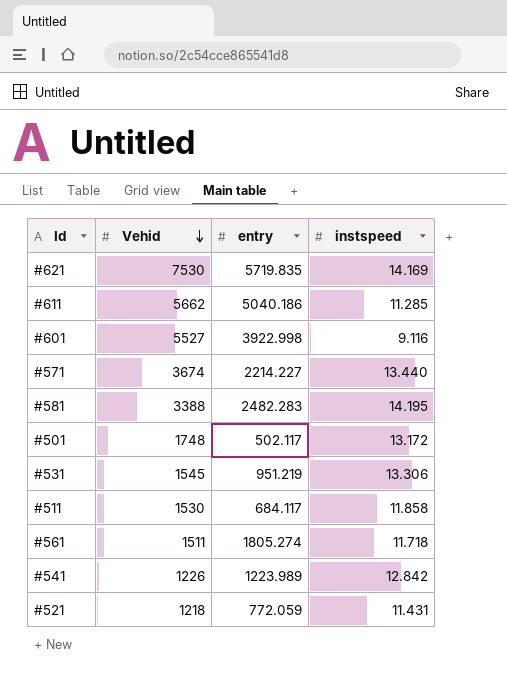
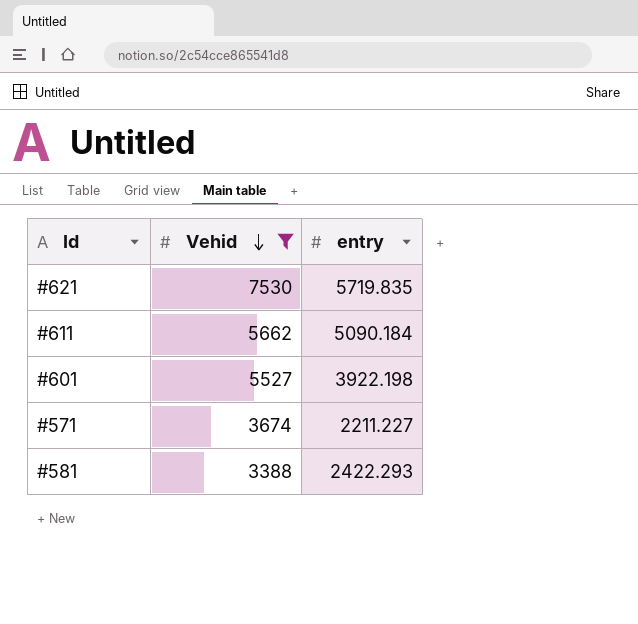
filter: none -> Vehid >= 3388
column instspeed | position: 4 -> none
#611 | entry: 5040.186 -> 5090.184
#601 | entry: 3922.998 -> 3922.198
#571 | entry: 2214.227 -> 2211.227
#581 | entry: 2482.283 -> 2422.293

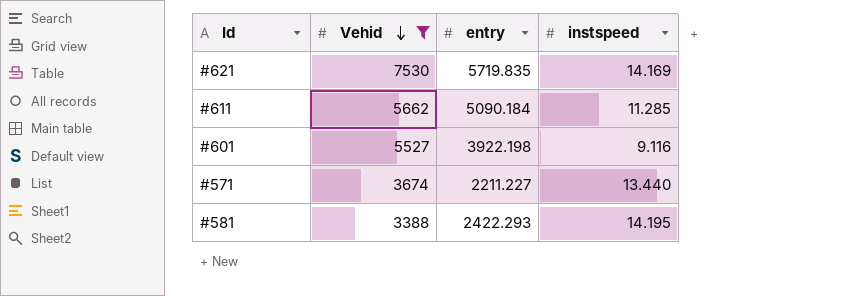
column instspeed | position: none -> 4

